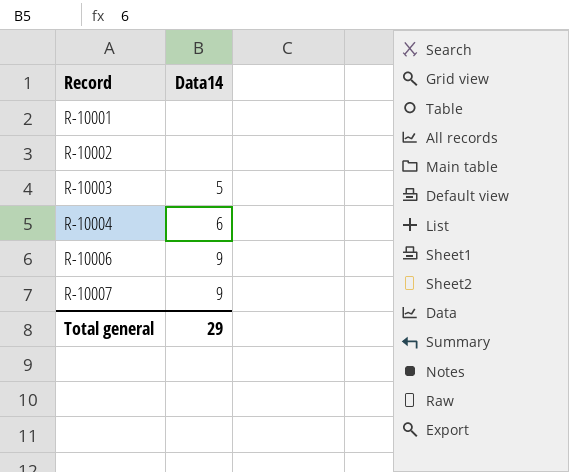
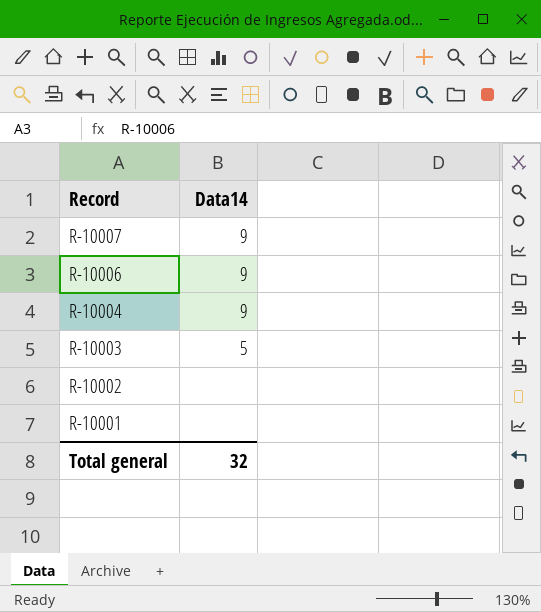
row order: Record ascending -> Record descending
R-10004 | Data14: 6 -> 9
Total general | Data14: 29 -> 32

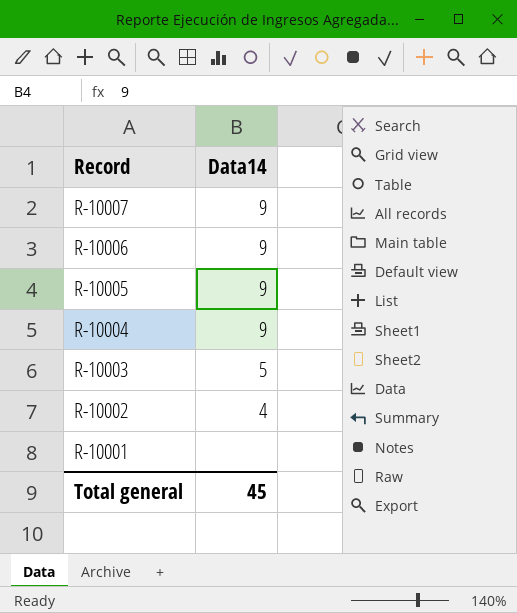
row R-10005: none -> 9
R-10002 | Data14: none -> 4
Total general | Data14: 32 -> 45

